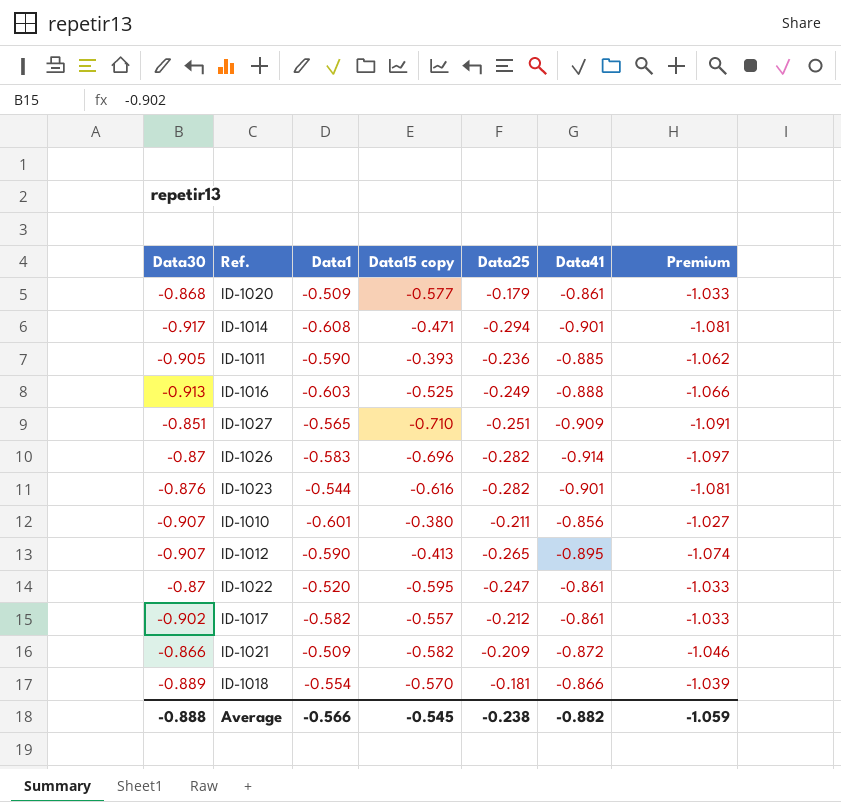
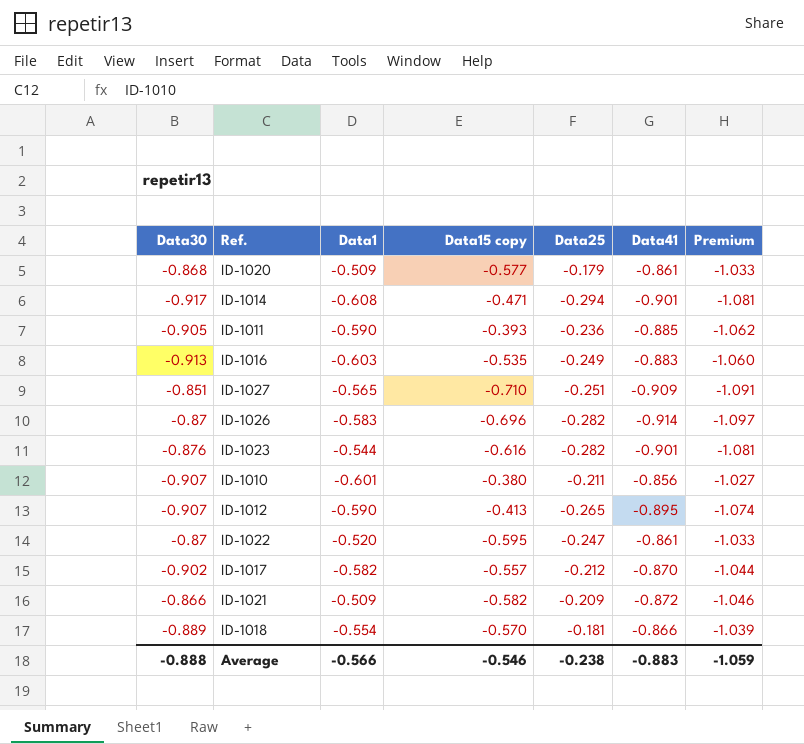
ID-1016 | Data15 copy: -0.525 -> -0.535
ID-1016 | Data41: -0.888 -> -0.883
ID-1016 | Premium: -1.066 -> -1.060
ID-1017 | Data41: -0.861 -> -0.870
ID-1017 | Premium: -1.033 -> -1.044
Average | Data15 copy: -0.545 -> -0.546
Average | Data41: -0.882 -> -0.883

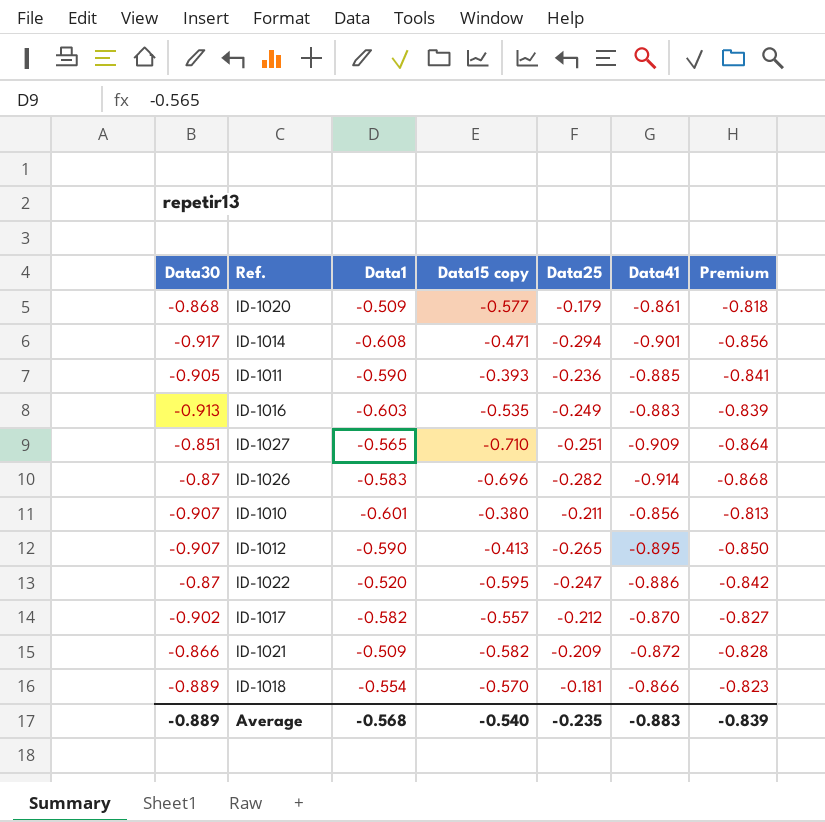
column Premium | formula: [Data41] * 1.2 -> [Data41] * 0.95
row ID-1023: -0.876 | -0.544 | -0.616 | -0.282 | -0.901 | -1.081 -> none
ID-1022 | Data41: -0.861 -> -0.886
Average | Data30: -0.888 -> -0.889
Average | Data1: -0.566 -> -0.568
Average | Data15 copy: -0.546 -> -0.540
Average | Data25: -0.238 -> -0.235
Average | Premium: -1.059 -> -0.839

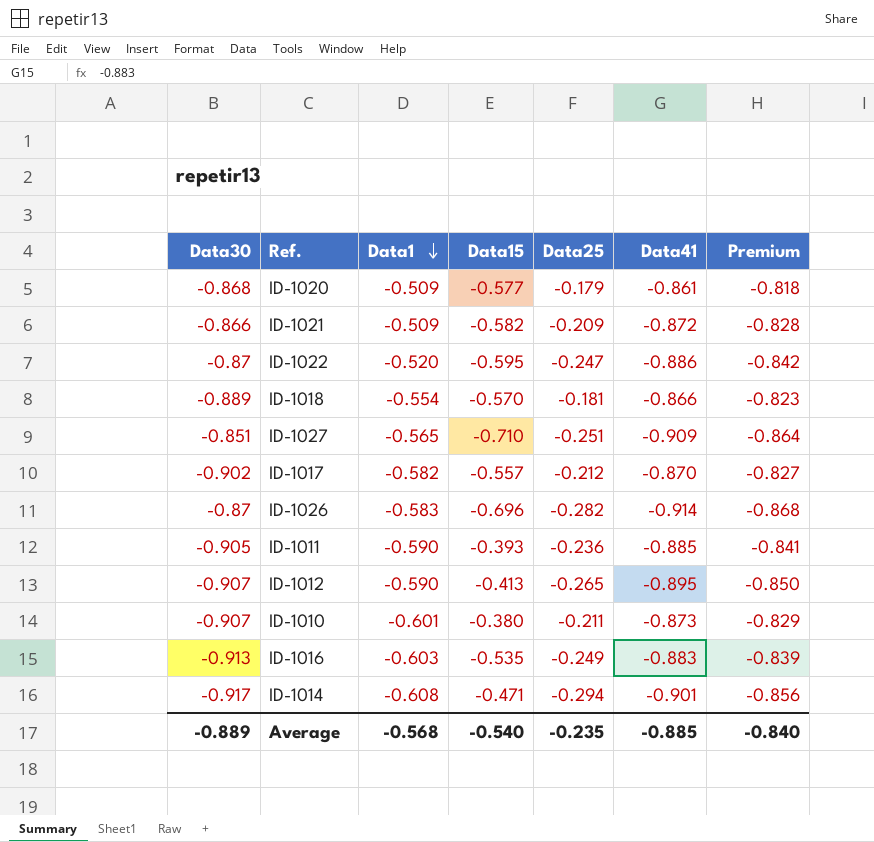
row order: none -> Data1 descending
column name: Data15 copy -> Data15
ID-1010 | Data41: -0.856 -> -0.873
ID-1010 | Premium: -0.813 -> -0.829
Average | Data41: -0.883 -> -0.885
Average | Premium: -0.839 -> -0.840

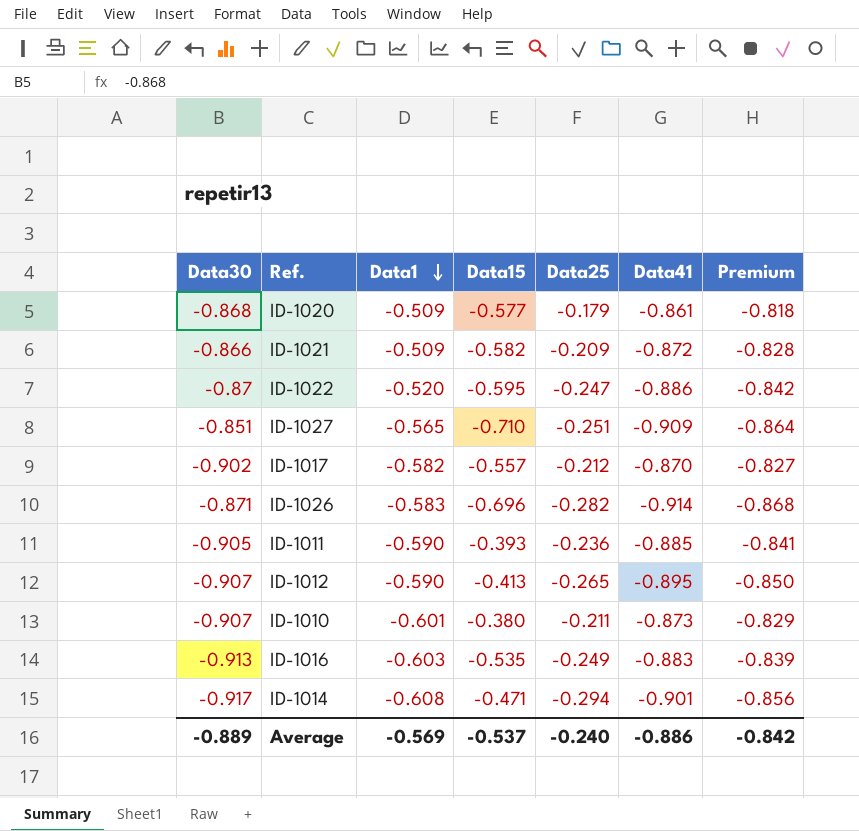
row ID-1018: -0.889 | -0.554 | -0.570 | -0.181 | -0.866 | -0.823 -> none
ID-1026 | Data30: -0.87 -> -0.871
Average | Data1: -0.568 -> -0.569
Average | Data15: -0.540 -> -0.537
Average | Data25: -0.235 -> -0.240
Average | Data41: -0.885 -> -0.886
Average | Premium: -0.840 -> -0.842

